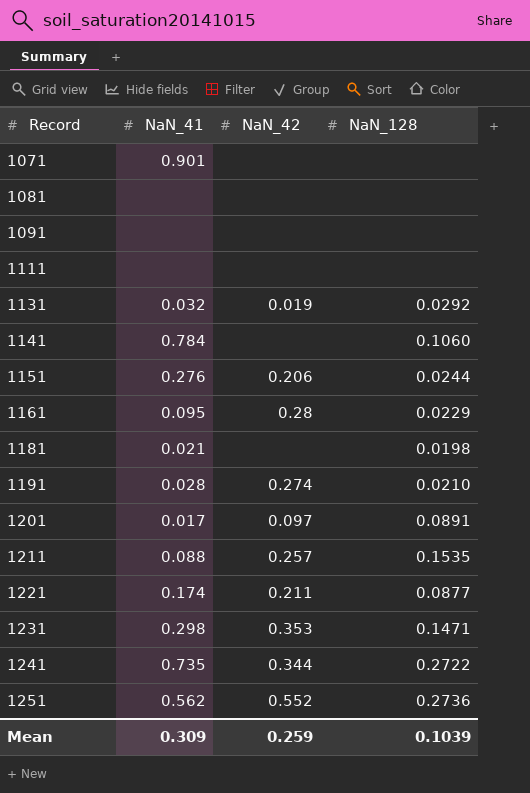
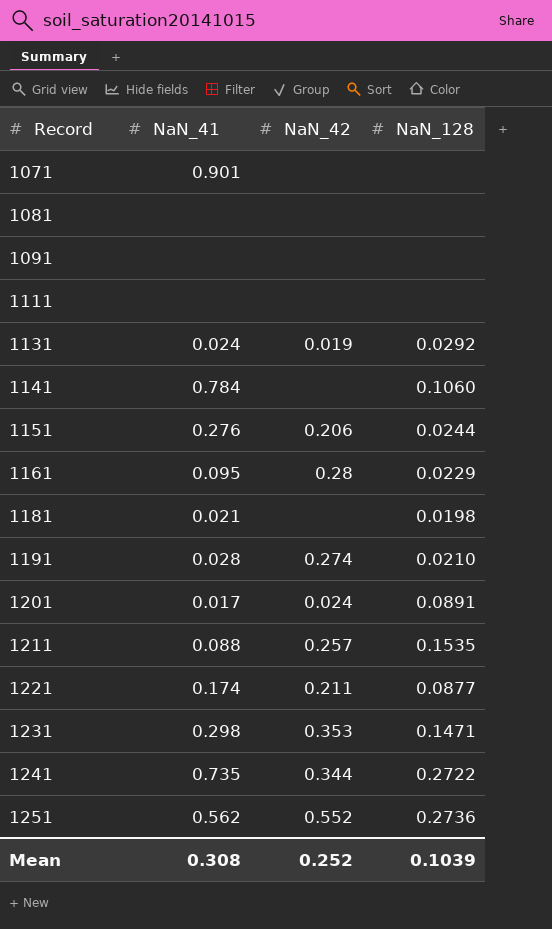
1131 | NaN_41: 0.032 -> 0.024
1201 | NaN_42: 0.097 -> 0.024
Mean | NaN_41: 0.309 -> 0.308
Mean | NaN_42: 0.259 -> 0.252

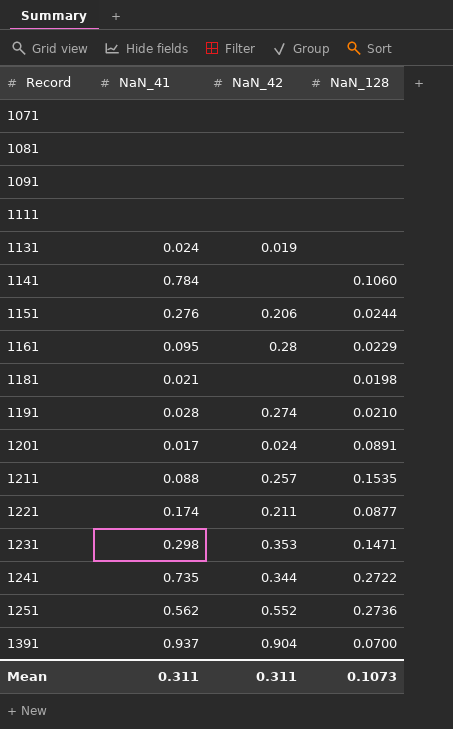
1071 | NaN_41: 0.901 -> none
1131 | NaN_128: 0.0292 -> none
row 1391: none -> 0.937 | 0.904 | 0.0700
Mean | NaN_41: 0.308 -> 0.311
Mean | NaN_42: 0.252 -> 0.311
Mean | NaN_128: 0.1039 -> 0.1073

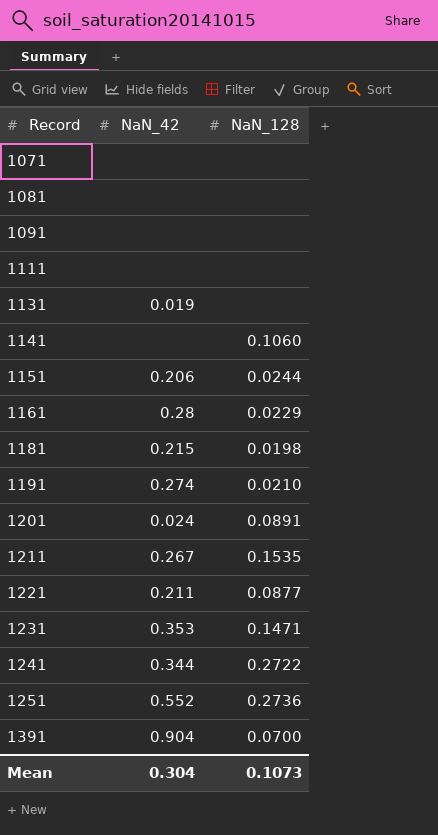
column NaN_41 | position: 2 -> none
1181 | NaN_42: none -> 0.215
1211 | NaN_42: 0.257 -> 0.267
Mean | NaN_42: 0.311 -> 0.304

